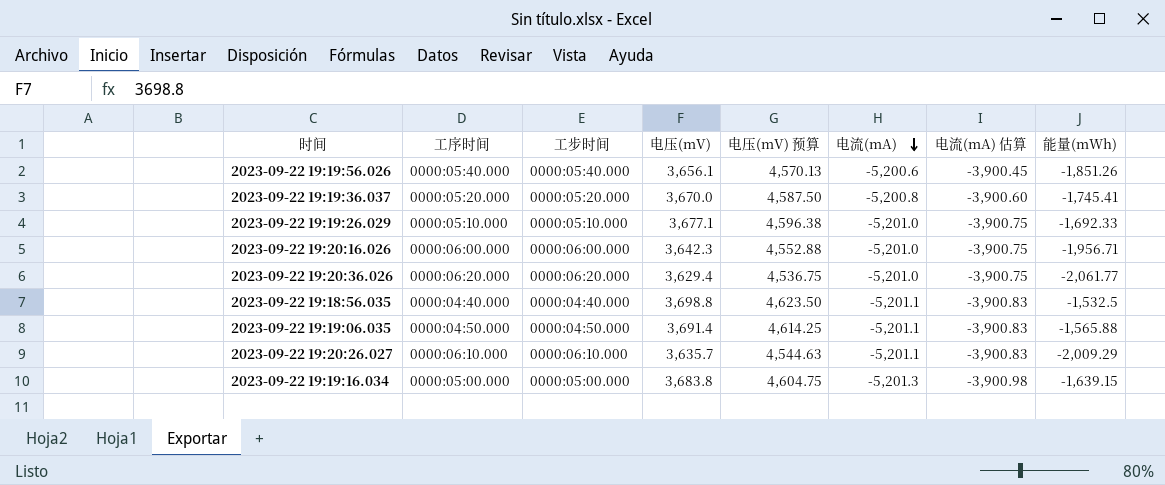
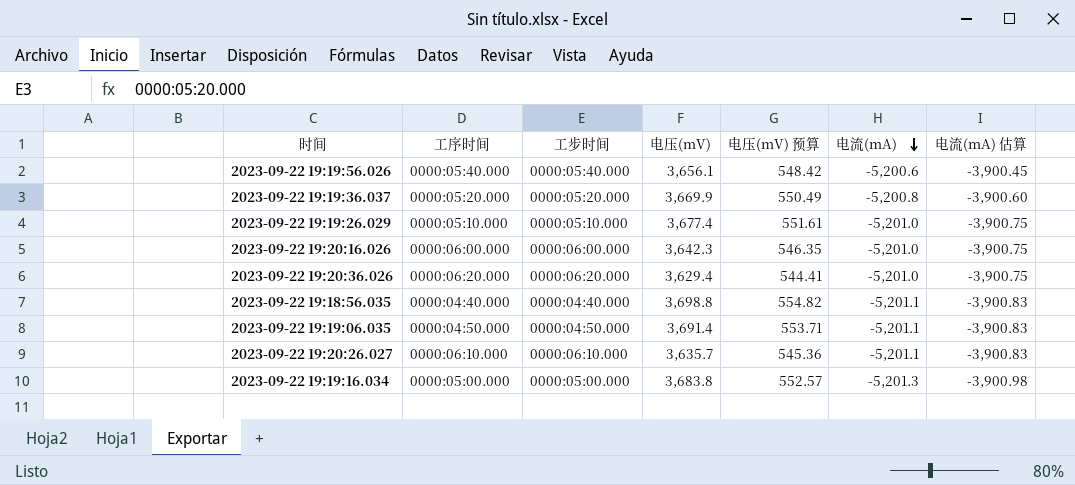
column 能量(mWh) | position: 8 -> none
column 电压(mV) 预算 | formula: [电压(mV)] * 1.25 -> [电压(mV)] * 0.15
2023-09-22 19:19:36.037 | 电压(mV): 3,670.0 -> 3,669.9
2023-09-22 19:19:26.029 | 电压(mV): 3,677.1 -> 3,677.4

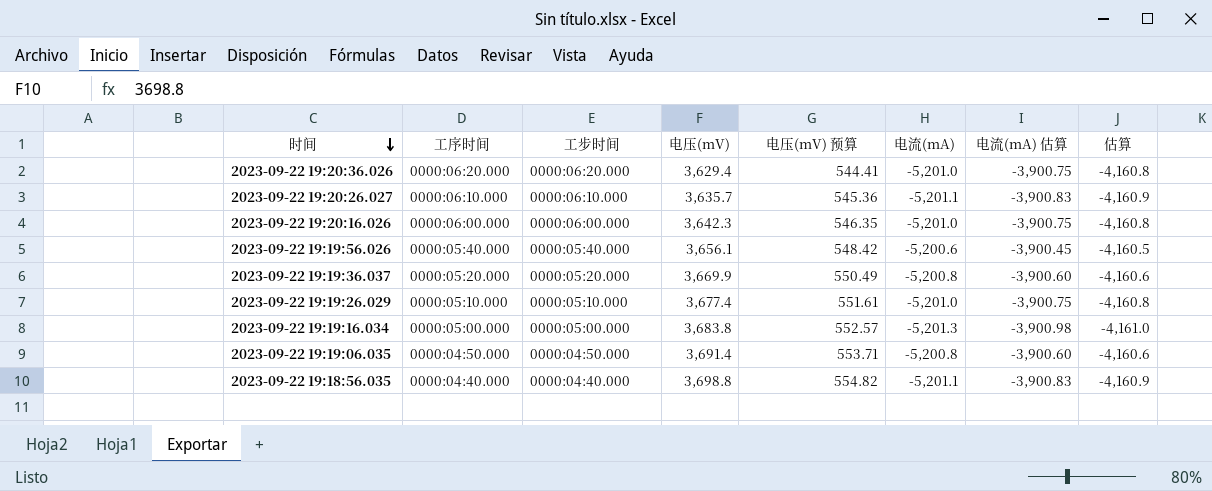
row order: 电流(mA) descending -> 时间 descending
column 估算 | formula: none -> [电流(mA)] * 0.8
2023-09-22 19:19:06.035 | 电流(mA): -5,201.1 -> -5,200.8
2023-09-22 19:19:06.035 | 电流(mA) 估算: -3,900.83 -> -3,900.60

